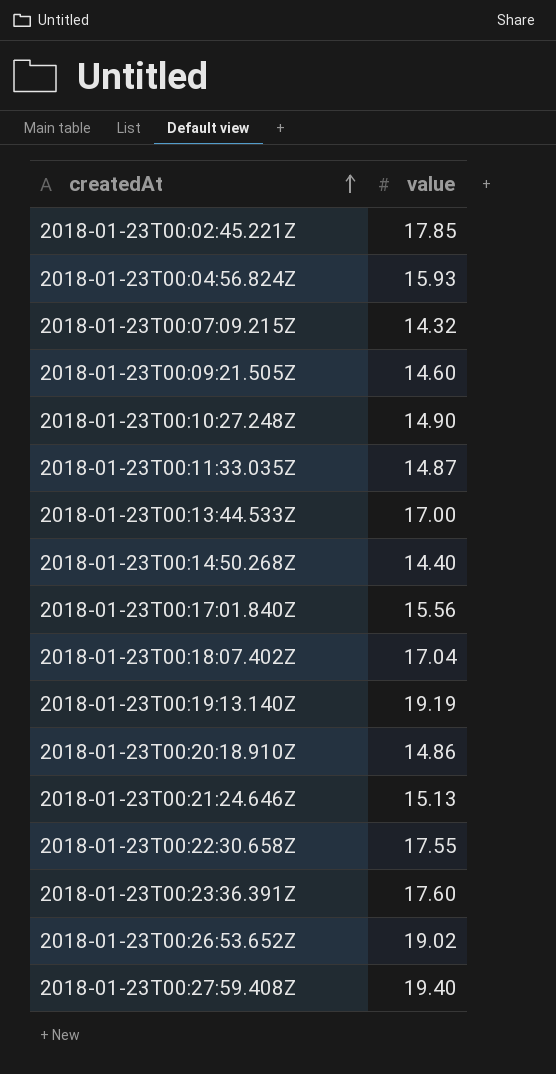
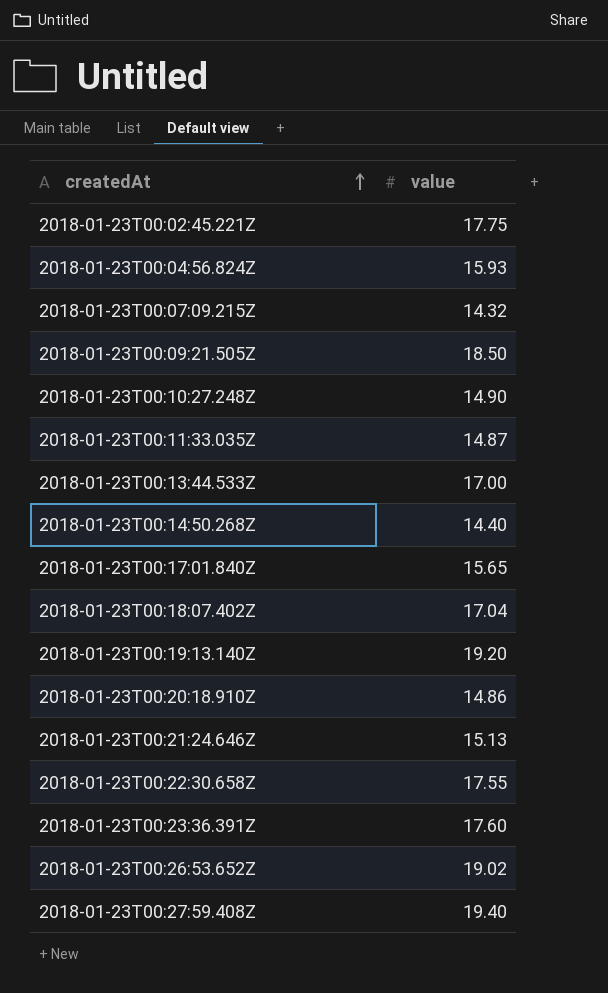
2018-01-23T00:02:45.221Z | value: 17.85 -> 17.75
2018-01-23T00:09:21.505Z | value: 14.60 -> 18.50
2018-01-23T00:17:01.840Z | value: 15.56 -> 15.65
2018-01-23T00:19:13.140Z | value: 19.19 -> 19.20

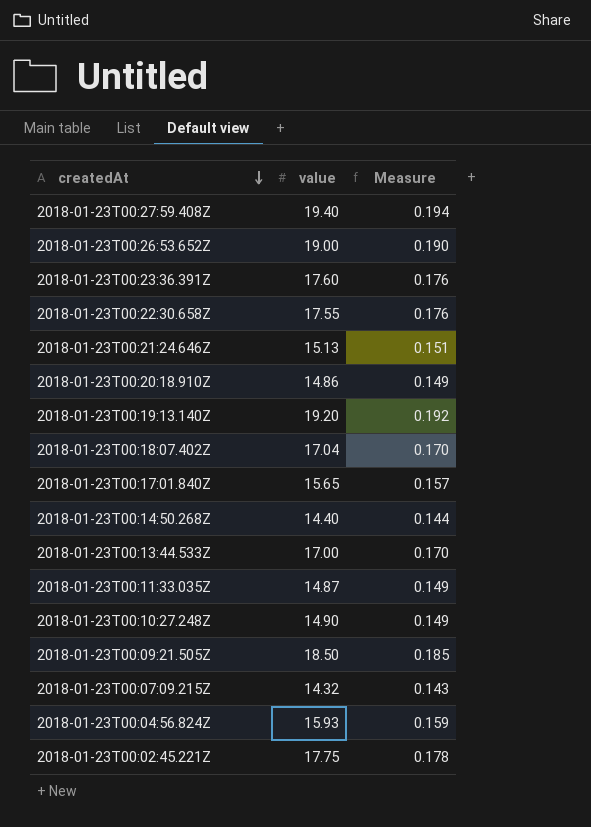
row order: createdAt ascending -> createdAt descending
column Measure | formula: none -> [value] * 0.01
2018-01-23T00:26:53.652Z | value: 19.02 -> 19.00

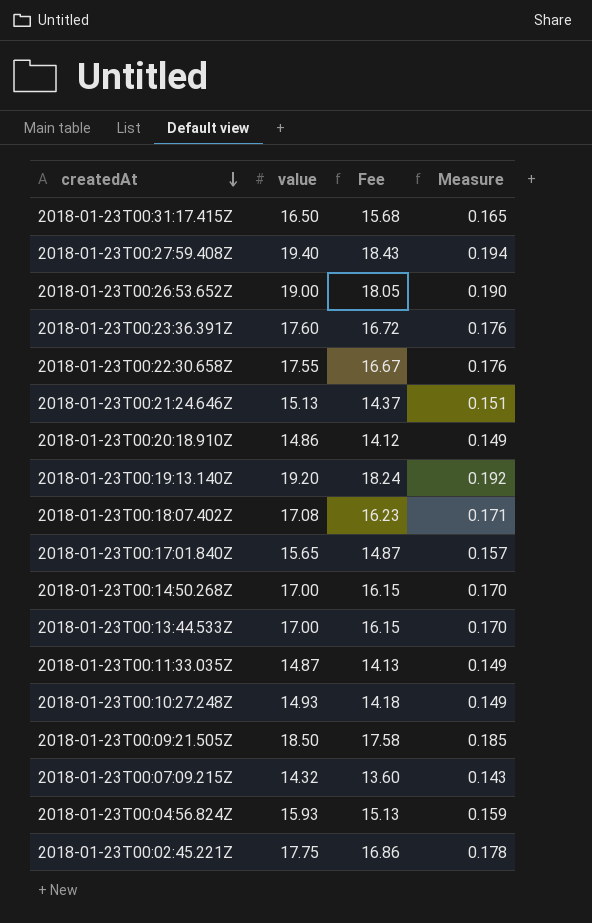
column Fee | formula: none -> [value] * 0.95
row 2018-01-23T00:31:17.415Z: none -> 16.50 | 15.68 | 0.165
2018-01-23T00:18:07.402Z | value: 17.04 -> 17.08
2018-01-23T00:18:07.402Z | Measure: 0.170 -> 0.171
2018-01-23T00:14:50.268Z | value: 14.40 -> 17.00
2018-01-23T00:14:50.268Z | Measure: 0.144 -> 0.170
2018-01-23T00:10:27.248Z | value: 14.90 -> 14.93

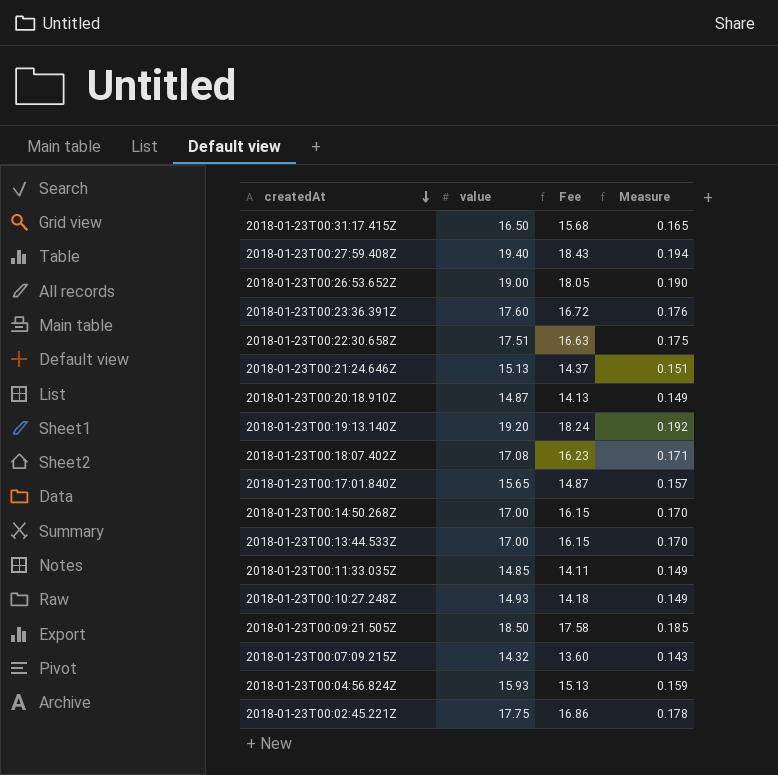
2018-01-23T00:22:30.658Z | value: 17.55 -> 17.51
2018-01-23T00:22:30.658Z | Fee: 16.67 -> 16.63
2018-01-23T00:22:30.658Z | Measure: 0.176 -> 0.175
2018-01-23T00:20:18.910Z | value: 14.86 -> 14.87
2018-01-23T00:20:18.910Z | Fee: 14.12 -> 14.13
2018-01-23T00:11:33.035Z | value: 14.87 -> 14.85
2018-01-23T00:11:33.035Z | Fee: 14.13 -> 14.11

